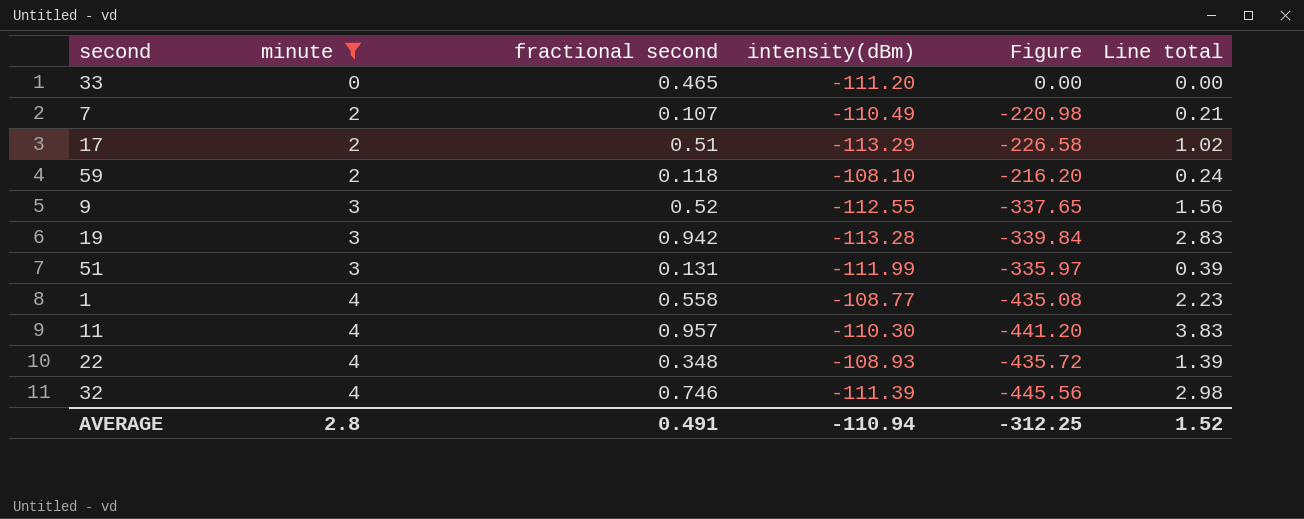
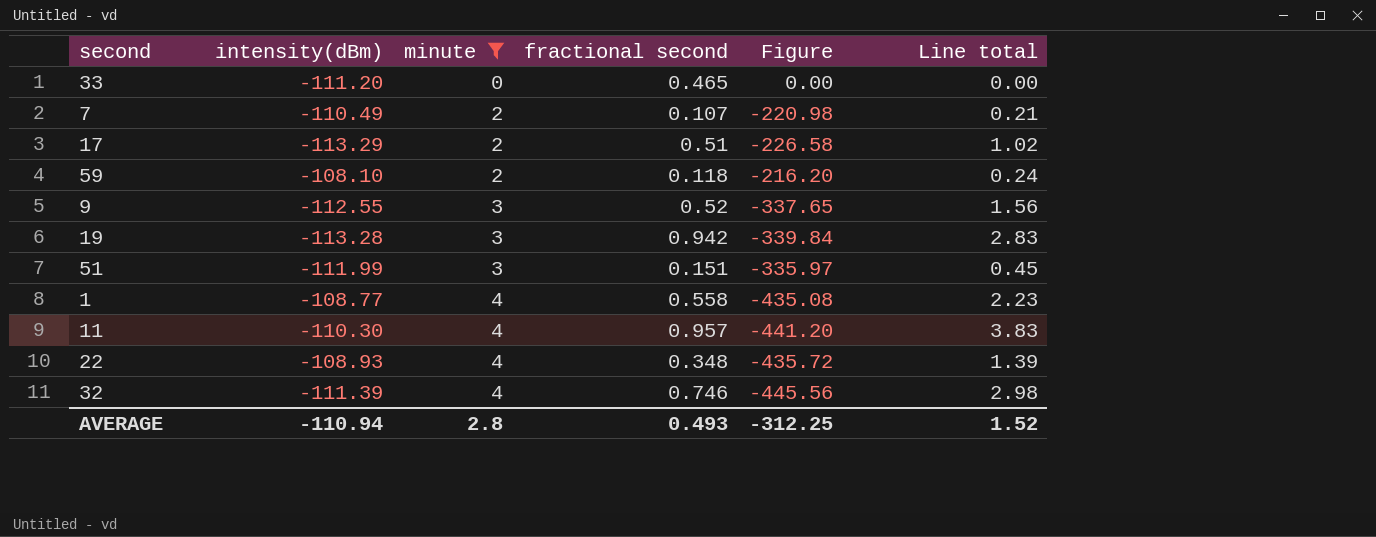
column intensity(dBm) | position: 4 -> 2
51 | fractional second: 0.131 -> 0.151
51 | Line total: 0.39 -> 0.45
AVERAGE | fractional second: 0.491 -> 0.493

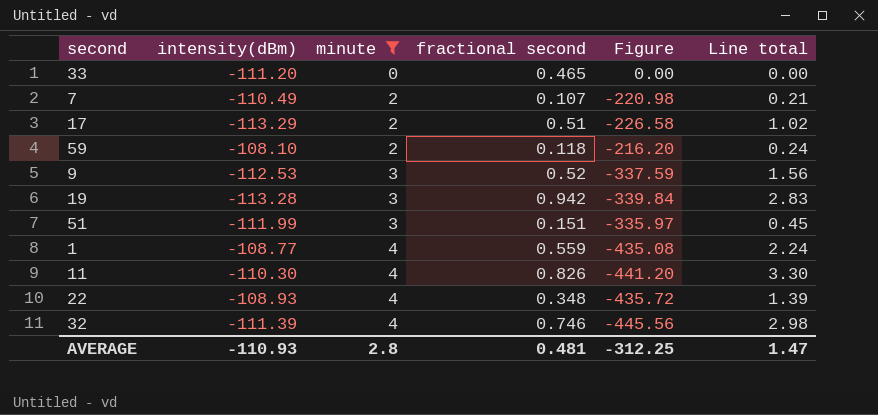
9 | intensity(dBm): -112.55 -> -112.53
9 | Figure: -337.65 -> -337.59
1 | fractional second: 0.558 -> 0.559
1 | Line total: 2.23 -> 2.24
11 | fractional second: 0.957 -> 0.826
11 | Line total: 3.83 -> 3.30
AVERAGE | intensity(dBm): -110.94 -> -110.93
AVERAGE | fractional second: 0.493 -> 0.481
AVERAGE | Line total: 1.52 -> 1.47

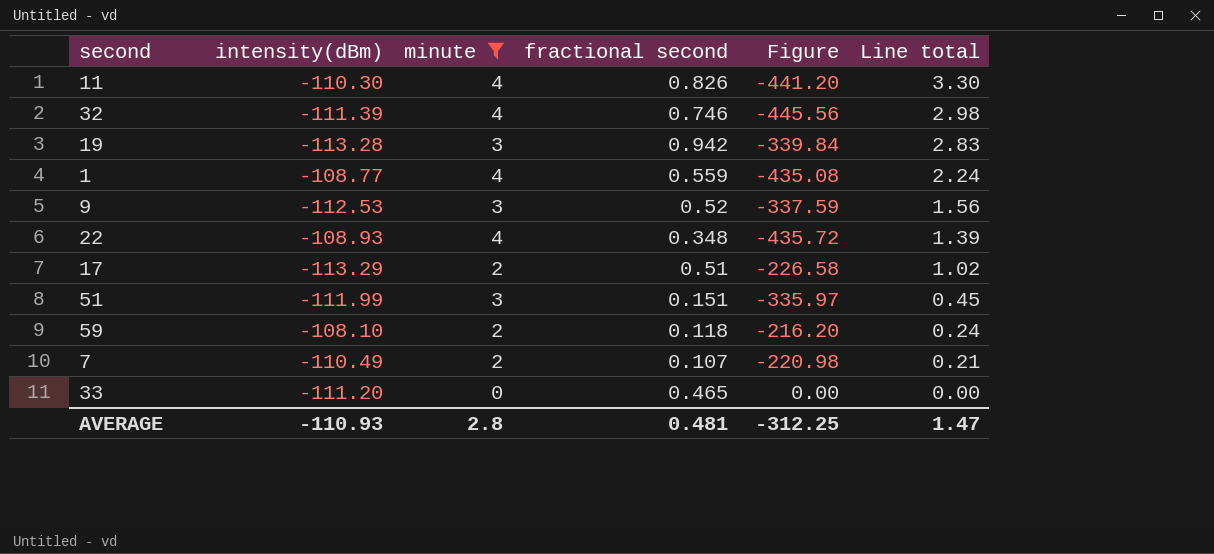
row order: minute ascending -> Line total descending

